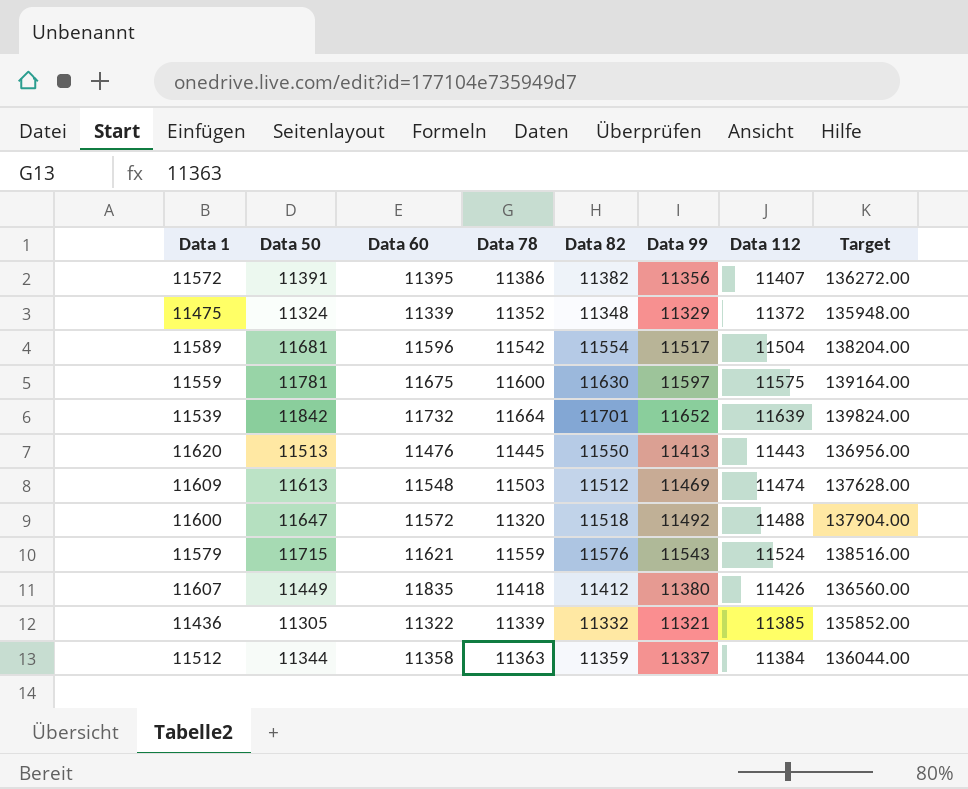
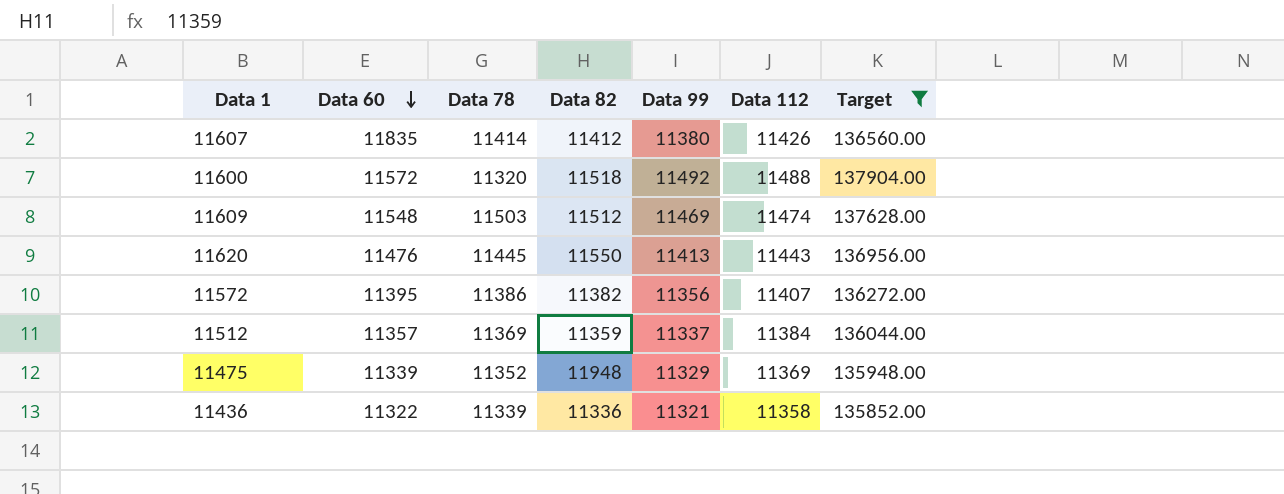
filter: none -> Target <= 137904.00
row order: none -> Data 60 descending
column Data 50 | position: 2 -> none
11607 | Data 78: 11418 -> 11414
11512 | Data 60: 11358 -> 11357
11512 | Data 78: 11363 -> 11369
11475 | Data 82: 11348 -> 11948
11475 | Data 112: 11372 -> 11369
11436 | Data 82: 11332 -> 11336
11436 | Data 112: 11385 -> 11358

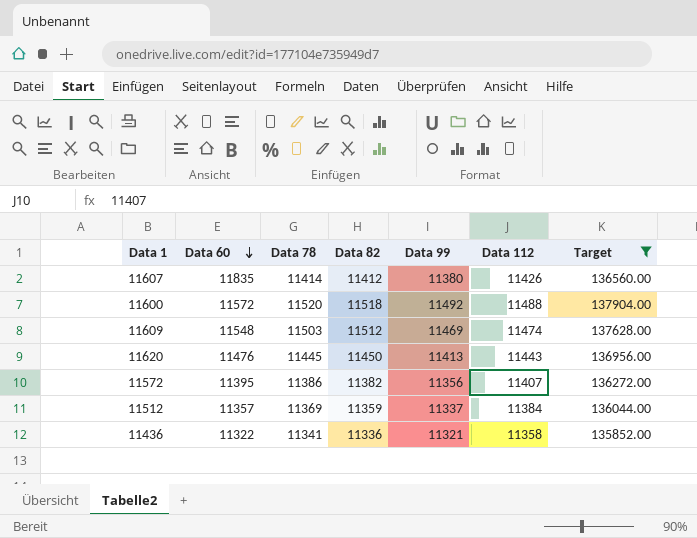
row 11475: 11339 | 11352 | 11948 | 11329 | 11369 | 135948.00 -> none
11600 | Data 78: 11320 -> 11520
11620 | Data 82: 11550 -> 11450
11436 | Data 78: 11339 -> 11341

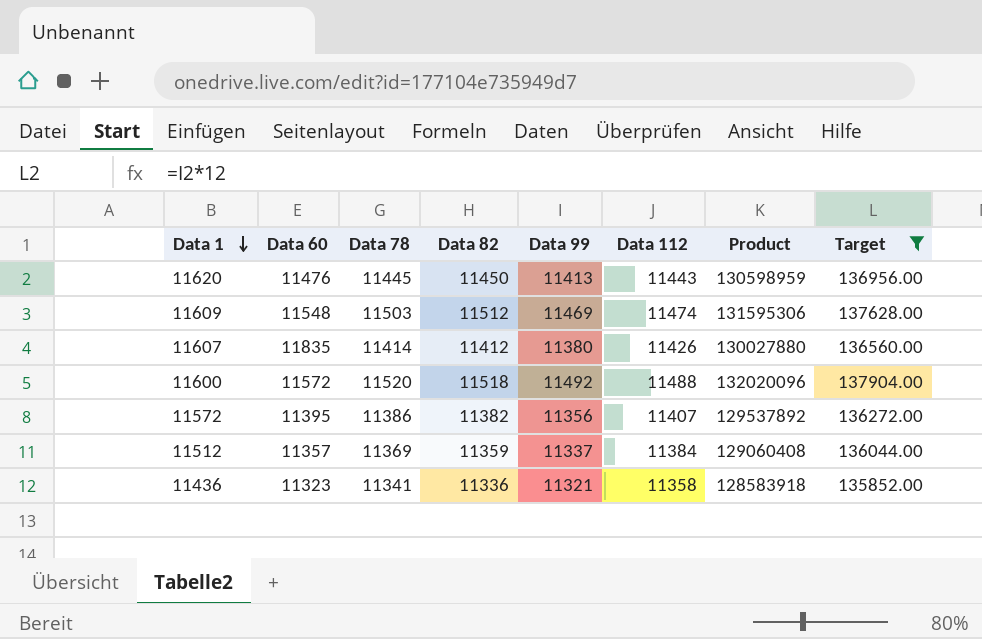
row order: Data 60 descending -> Data 1 descending
column Product | formula: none -> [Data 99] * [Data 112]
11436 | Data 60: 11322 -> 11323

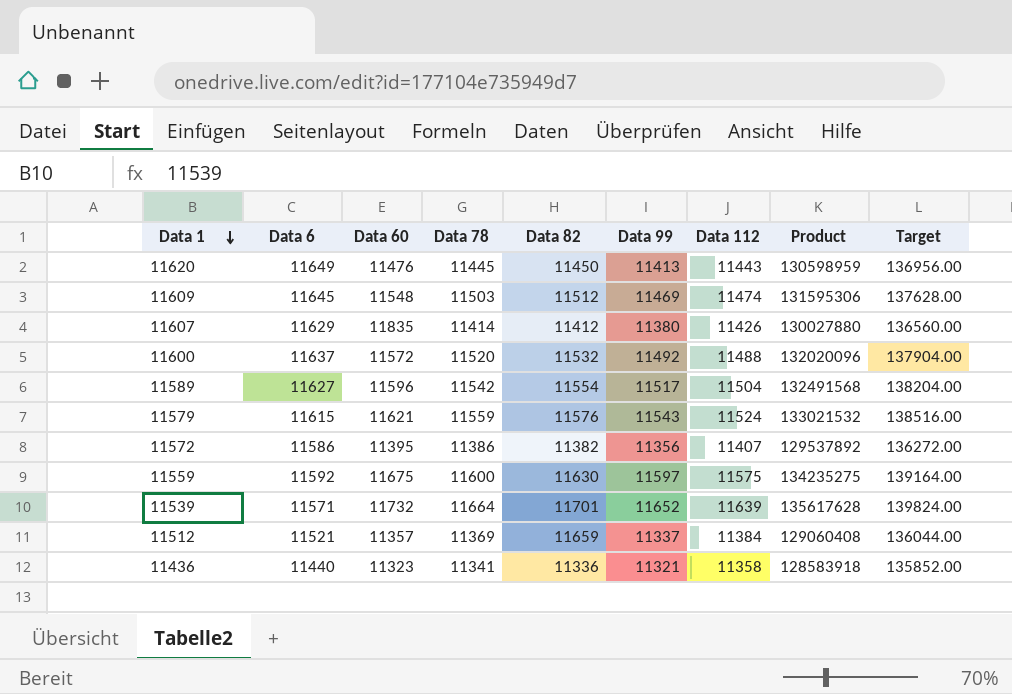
filter: Target <= 137904.00 -> none
column Data 6 | position: none -> 2
11600 | Data 82: 11518 -> 11532
11512 | Data 82: 11359 -> 11659

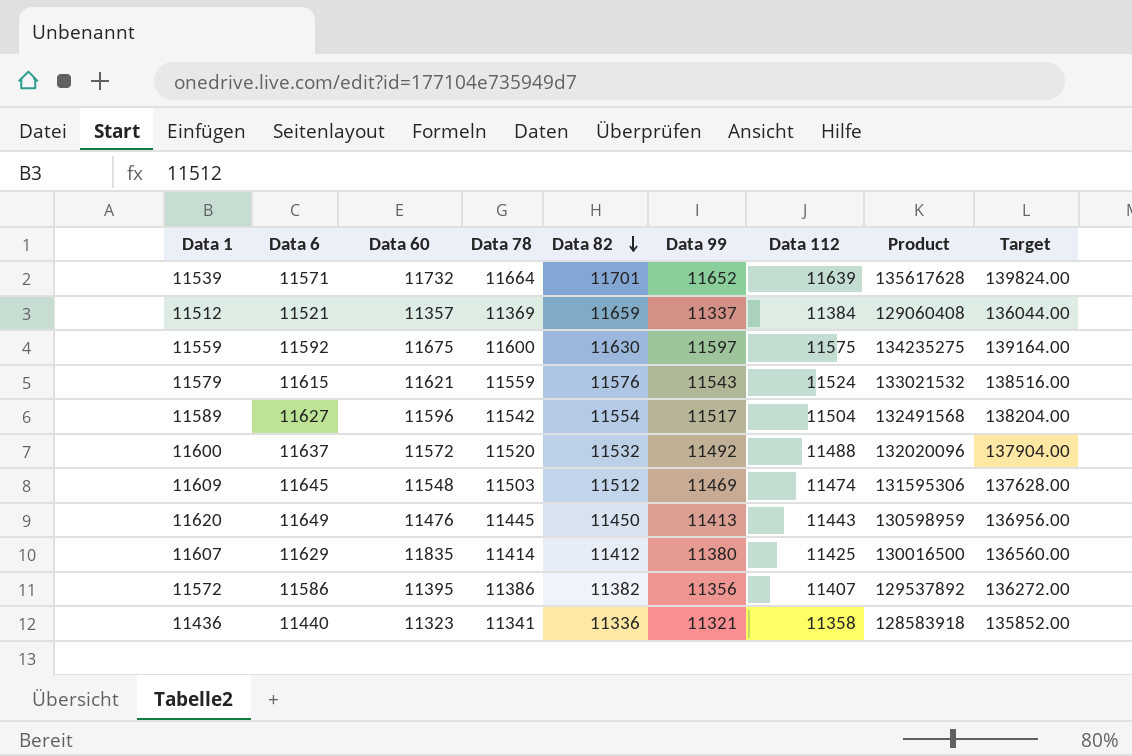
row order: Data 1 descending -> Data 82 descending
11607 | Data 112: 11426 -> 11425
11607 | Product: 130027880 -> 130016500

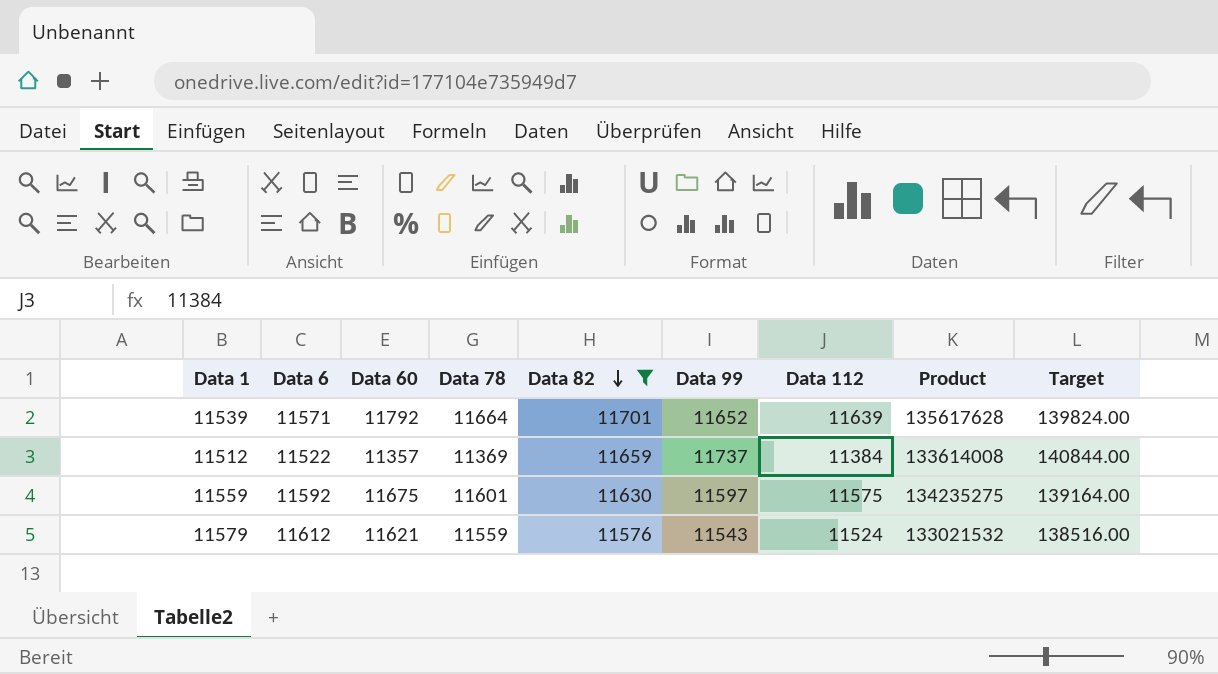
filter: none -> Data 82 >= 11576
11539 | Data 60: 11732 -> 11792
11512 | Data 6: 11521 -> 11522
11512 | Data 99: 11337 -> 11737
11512 | Product: 129060408 -> 133614008
11512 | Target: 136044.00 -> 140844.00
11559 | Data 78: 11600 -> 11601
11579 | Data 6: 11615 -> 11612

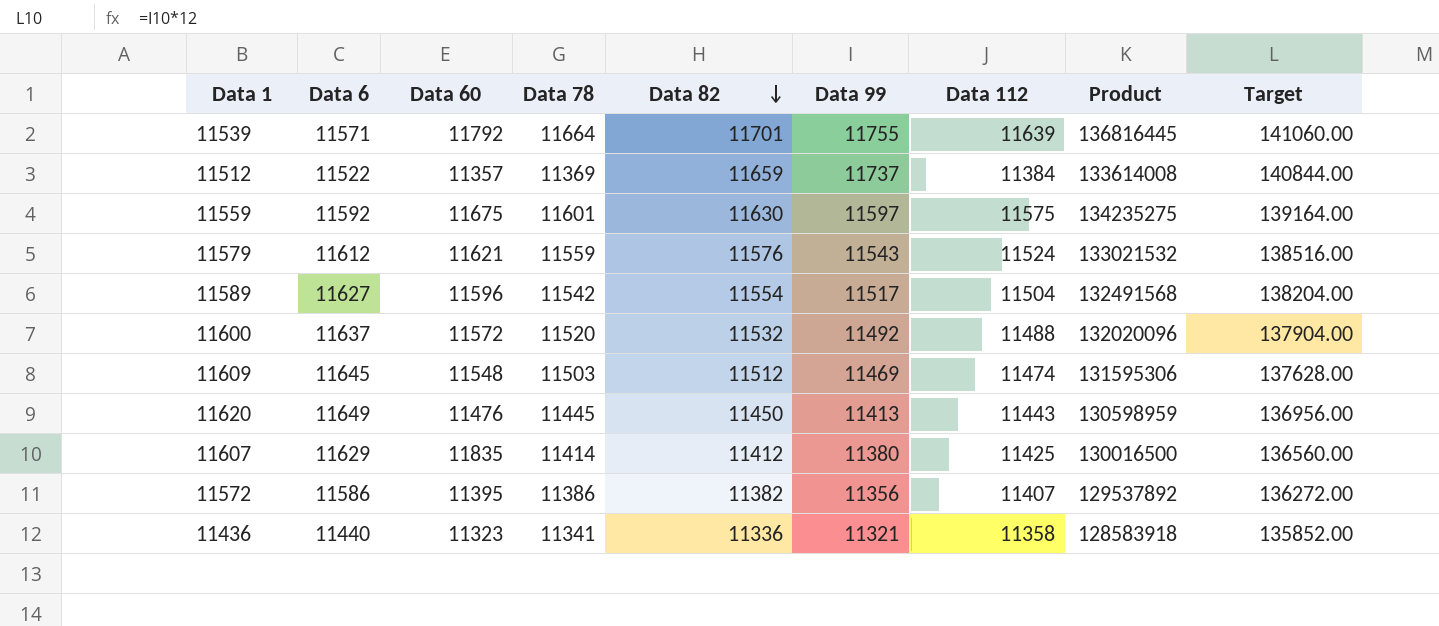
filter: Data 82 >= 11576 -> none
11539 | Data 99: 11652 -> 11755
11539 | Product: 135617628 -> 136816445
11539 | Target: 139824.00 -> 141060.00

